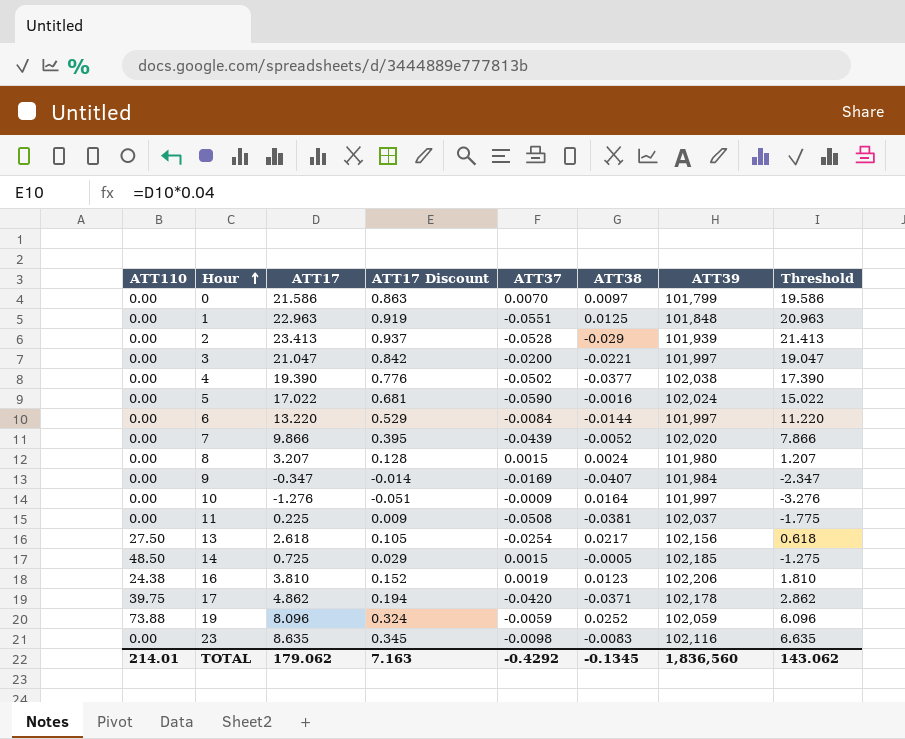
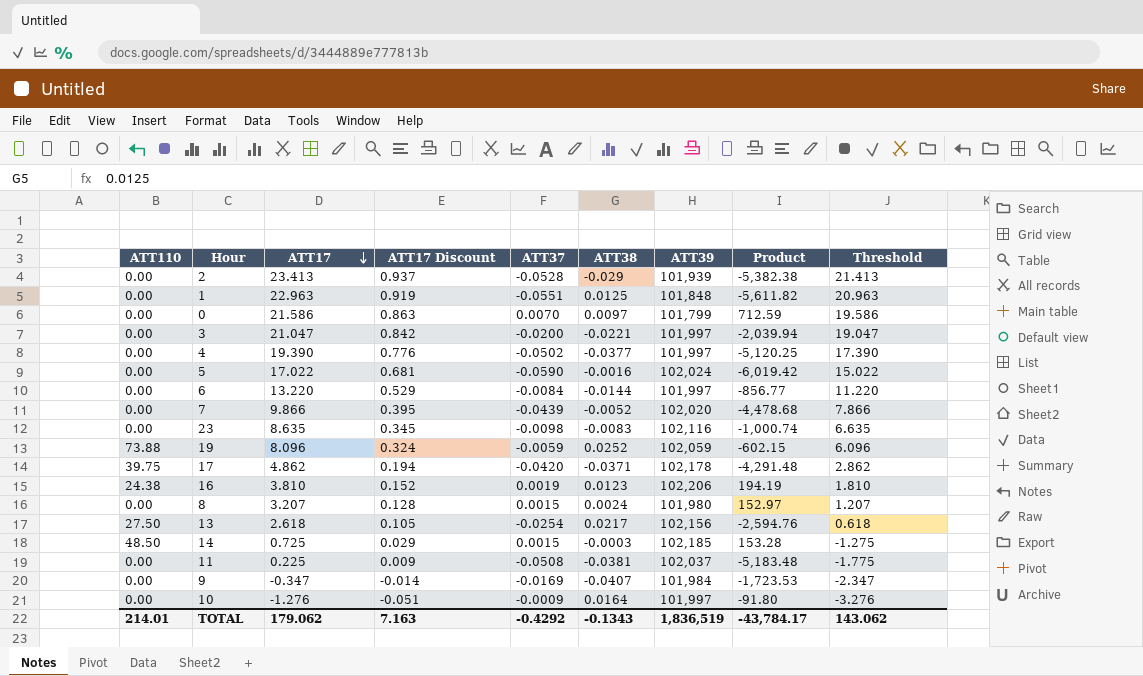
row order: Hour ascending -> ATT17 descending
column Product | formula: none -> [ATT37] * [ATT39]
4 | ATT39: 102,038 -> 101,997
14 | ATT38: -0.0005 -> -0.0003
TOTAL | ATT38: -0.1345 -> -0.1343
TOTAL | ATT39: 1,836,560 -> 1,836,519

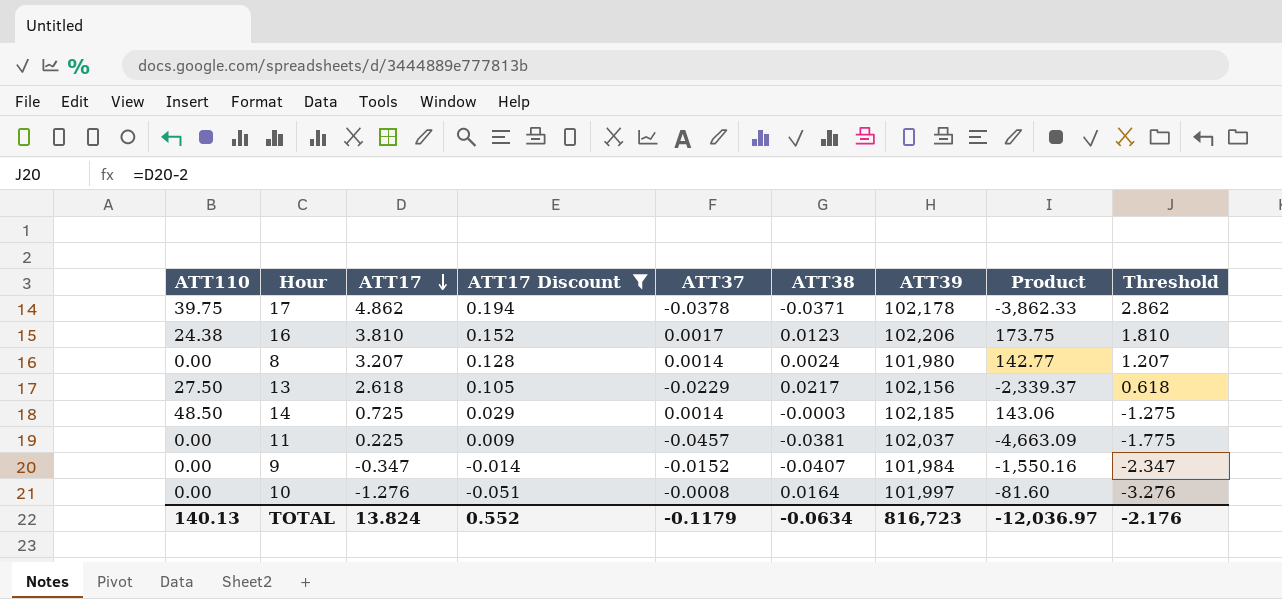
filter: none -> ATT17 Discount <= 0.194
17 | ATT37: -0.0420 -> -0.0378
17 | Product: -4,291.48 -> -3,862.33
16 | ATT37: 0.0019 -> 0.0017
16 | Product: 194.19 -> 173.75
8 | ATT37: 0.0015 -> 0.0014
8 | Product: 152.97 -> 142.77
13 | ATT37: -0.0254 -> -0.0229
13 | Product: -2,594.76 -> -2,339.37
14 | ATT37: 0.0015 -> 0.0014
14 | Product: 153.28 -> 143.06
11 | ATT37: -0.0508 -> -0.0457
11 | Product: -5,183.48 -> -4,663.09
9 | ATT37: -0.0169 -> -0.0152
9 | Product: -1,723.53 -> -1,550.16
10 | ATT37: -0.0009 -> -0.0008
10 | Product: -91.80 -> -81.60
TOTAL | ATT110: 214.01 -> 140.13
TOTAL | ATT17: 179.062 -> 13.824
TOTAL | ATT17 Discount: 7.163 -> 0.552
TOTAL | ATT37: -0.4292 -> -0.1179
TOTAL | ATT38: -0.1343 -> -0.0634
TOTAL | ATT39: 1,836,519 -> 816,723
TOTAL | Product: -43,784.17 -> -12,036.97
TOTAL | Threshold: 143.062 -> -2.176

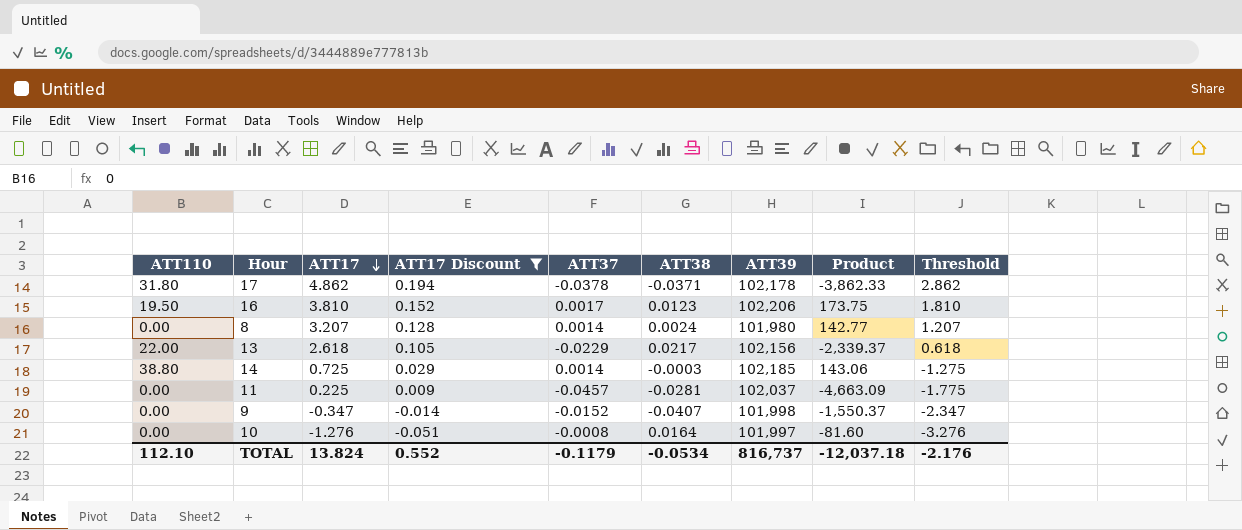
17 | ATT110: 39.75 -> 31.80
16 | ATT110: 24.38 -> 19.50
13 | ATT110: 27.50 -> 22.00
14 | ATT110: 48.50 -> 38.80
11 | ATT38: -0.0381 -> -0.0281
9 | ATT39: 101,984 -> 101,998
9 | Product: -1,550.16 -> -1,550.37
TOTAL | ATT110: 140.13 -> 112.10
TOTAL | ATT38: -0.0634 -> -0.0534
TOTAL | ATT39: 816,723 -> 816,737
TOTAL | Product: -12,036.97 -> -12,037.18

